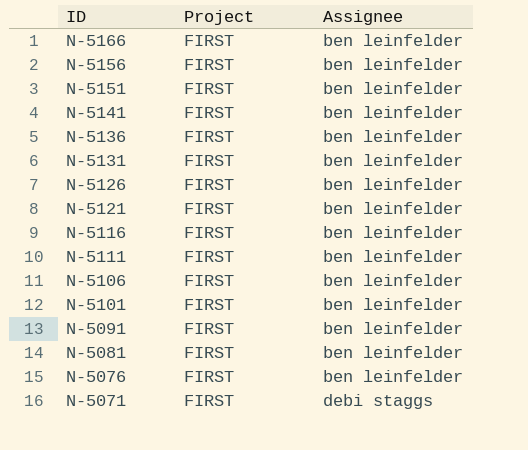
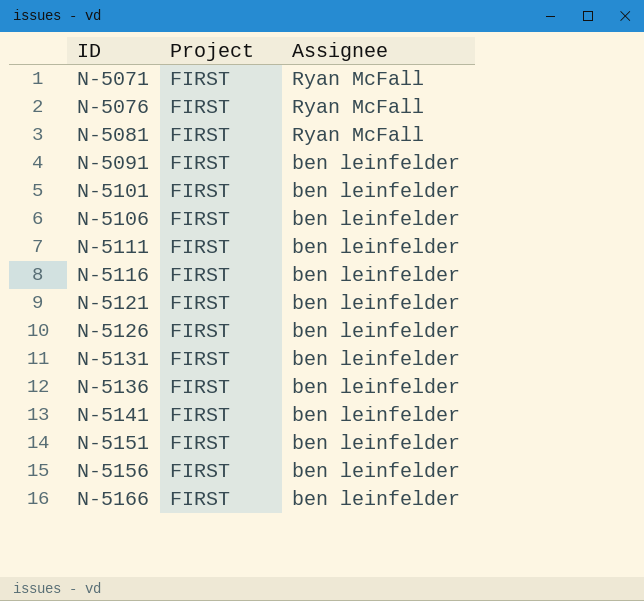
row order: ID descending -> ID ascending
N-5071 | Assignee: debi staggs -> Ryan McFall
N-5076 | Assignee: ben leinfelder -> Ryan McFall
N-5081 | Assignee: ben leinfelder -> Ryan McFall

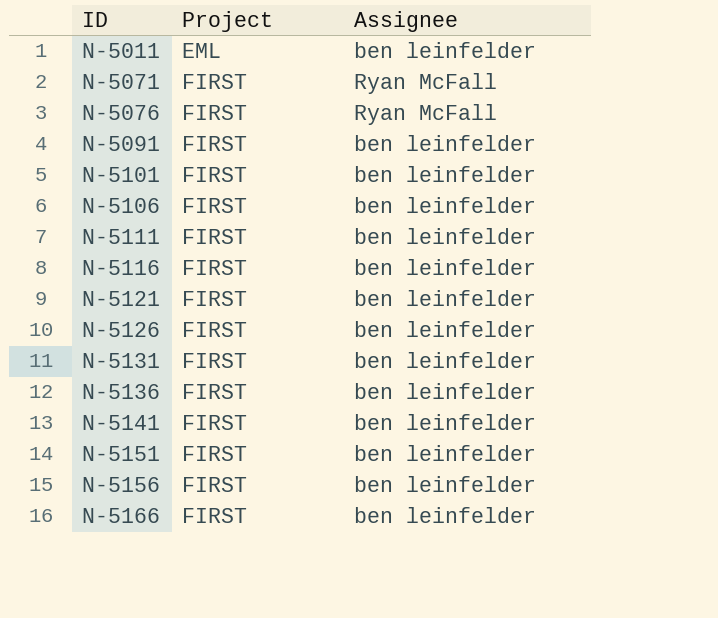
row N-5081: FIRST | Ryan McFall -> none
row N-5011: none -> EML | ben leinfelder

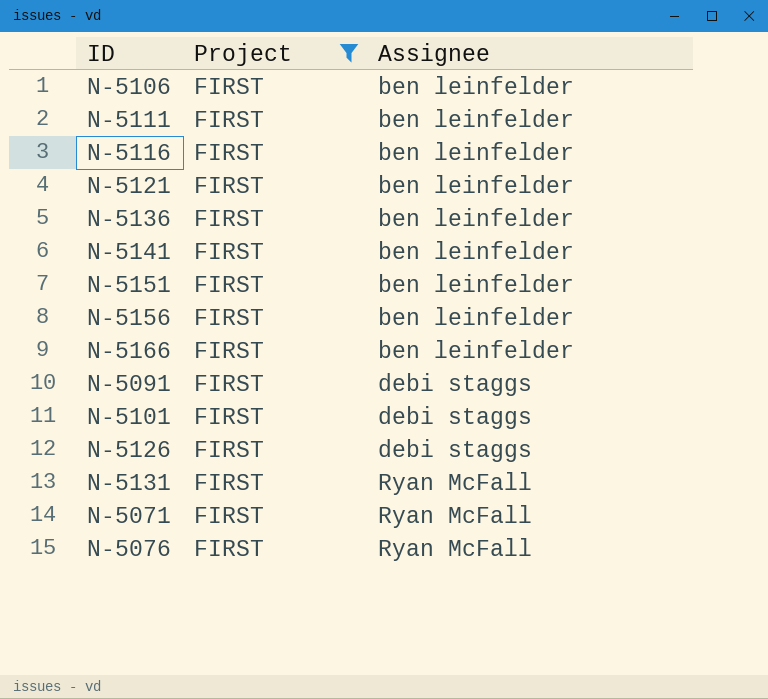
filter: none -> Project = FIRST
row order: ID ascending -> Assignee ascending
N-5091 | Assignee: ben leinfelder -> debi staggs
N-5101 | Assignee: ben leinfelder -> debi staggs
N-5126 | Assignee: ben leinfelder -> debi staggs
N-5131 | Assignee: ben leinfelder -> Ryan McFall

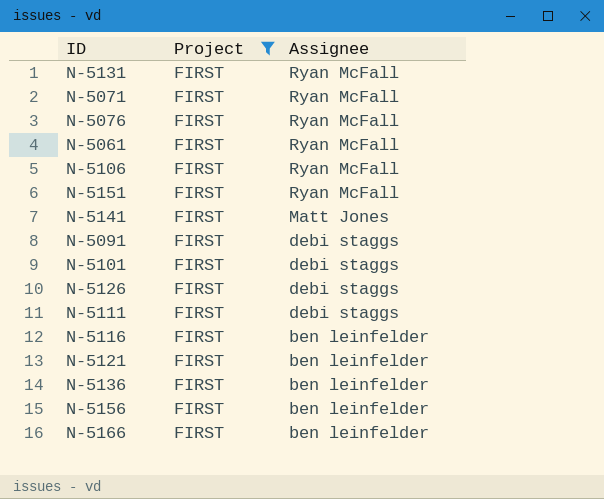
row order: Assignee ascending -> Assignee descending
row N-5061: none -> FIRST | Ryan McFall
N-5106 | Assignee: ben leinfelder -> Ryan McFall
N-5151 | Assignee: ben leinfelder -> Ryan McFall
N-5141 | Assignee: ben leinfelder -> Matt Jones
N-5111 | Assignee: ben leinfelder -> debi staggs

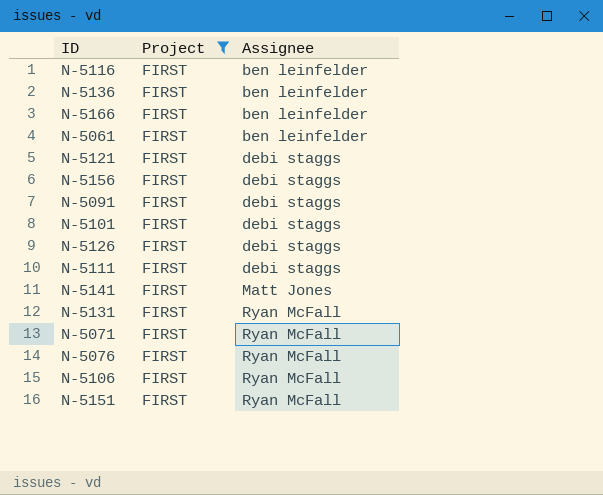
row order: Assignee descending -> Assignee ascending
N-5061 | Assignee: Ryan McFall -> ben leinfelder
N-5121 | Assignee: ben leinfelder -> debi staggs
N-5156 | Assignee: ben leinfelder -> debi staggs

